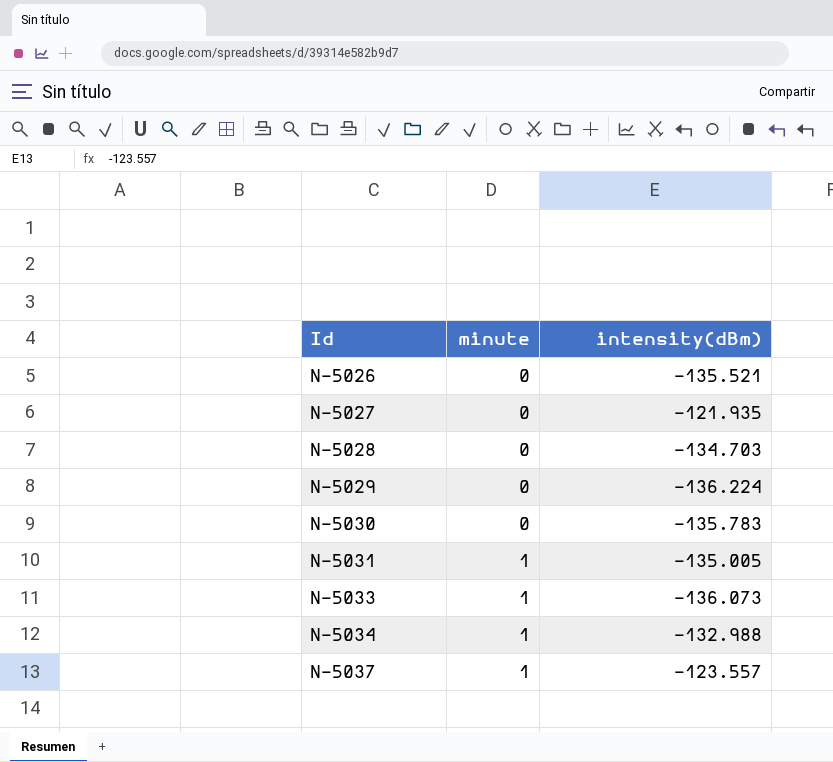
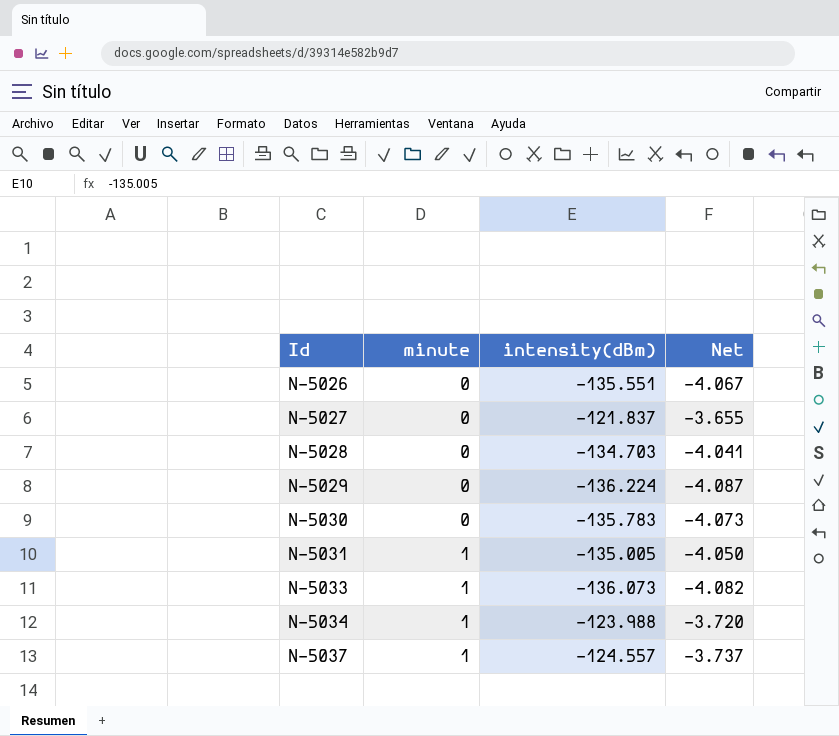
column Net | formula: none -> [intensity(dBm)] * 0.03
N-5026 | intensity(dBm): -135.521 -> -135.551
N-5027 | intensity(dBm): -121.935 -> -121.837
N-5034 | intensity(dBm): -132.988 -> -123.988
N-5037 | intensity(dBm): -123.557 -> -124.557

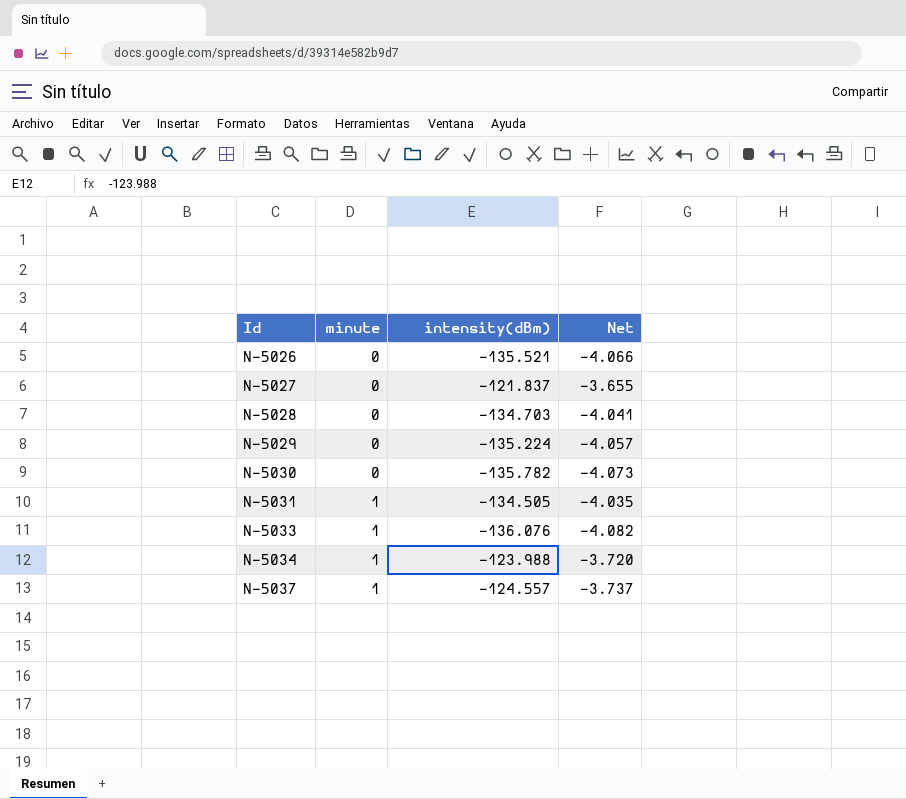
N-5026 | intensity(dBm): -135.551 -> -135.521
N-5026 | Net: -4.067 -> -4.066
N-5029 | intensity(dBm): -136.224 -> -135.224
N-5029 | Net: -4.087 -> -4.057
N-5030 | intensity(dBm): -135.783 -> -135.782
N-5031 | intensity(dBm): -135.005 -> -134.505
N-5031 | Net: -4.050 -> -4.035
N-5033 | intensity(dBm): -136.073 -> -136.076

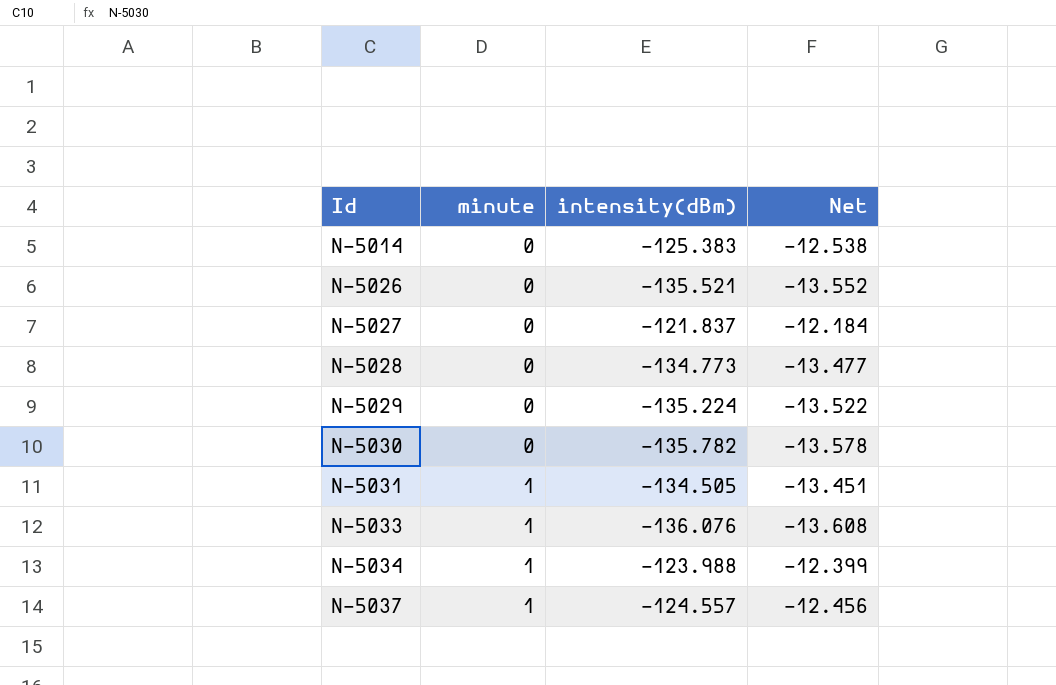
column Net | formula: [intensity(dBm)] * 0.03 -> [intensity(dBm)] * 0.1
row N-5014: none -> 0 | -125.383 | -12.538
N-5028 | intensity(dBm): -134.703 -> -134.773

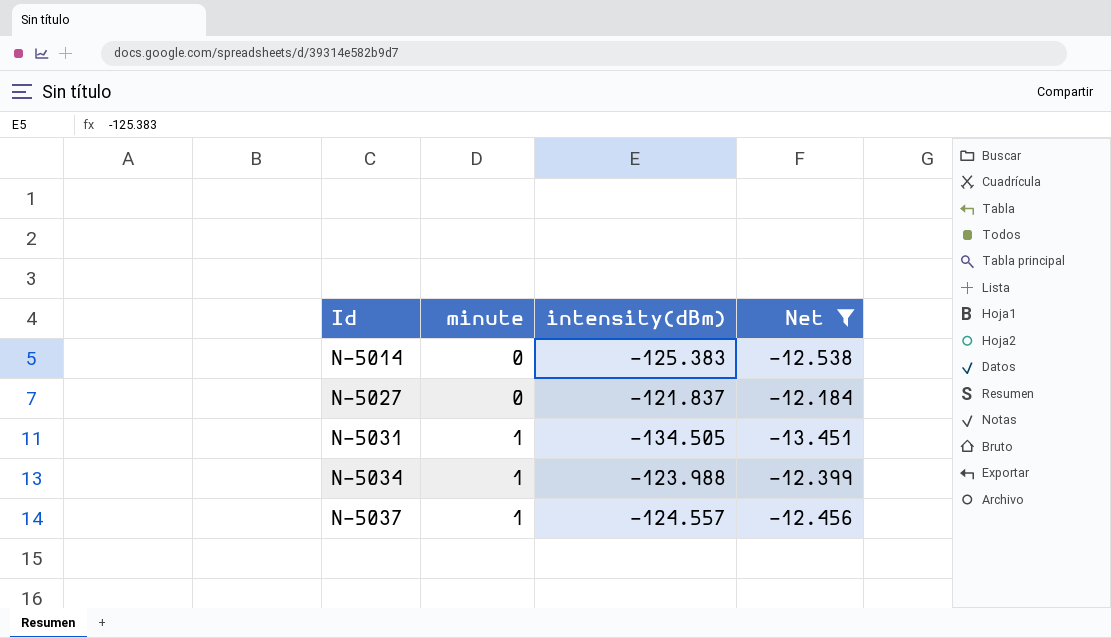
filter: none -> Net >= -13.451

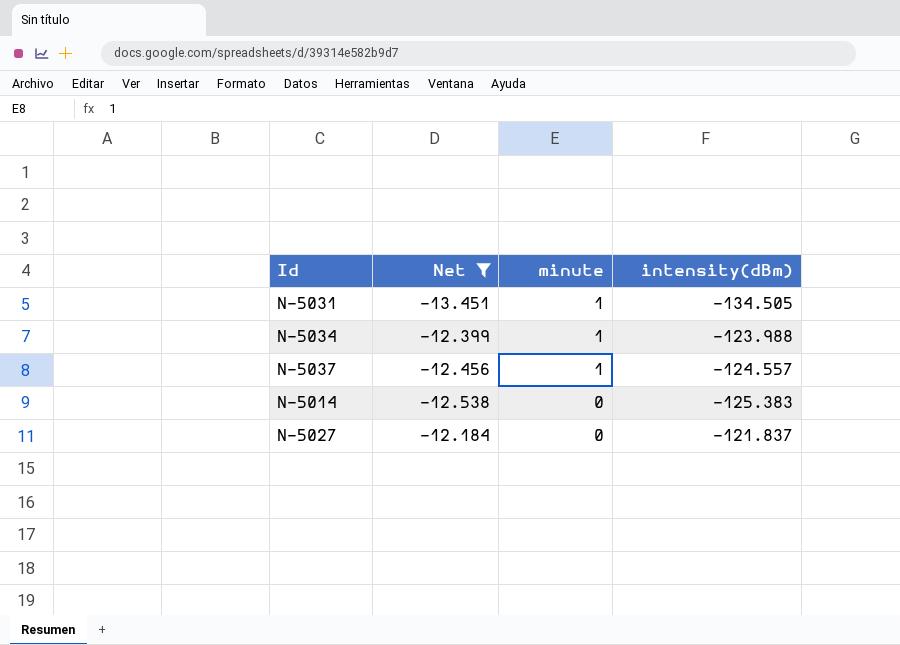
row order: Id ascending -> minute descending
column Net | position: 4 -> 2

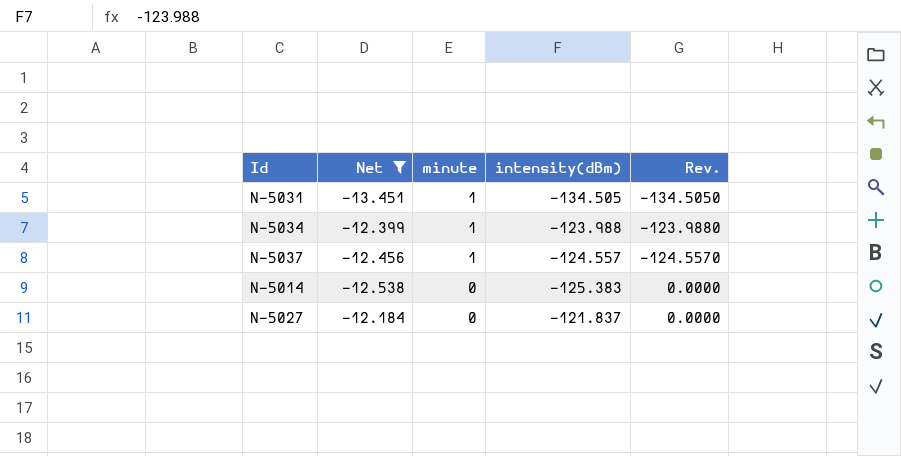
column Rev. | formula: none -> [minute] * [intensity(dBm)]

